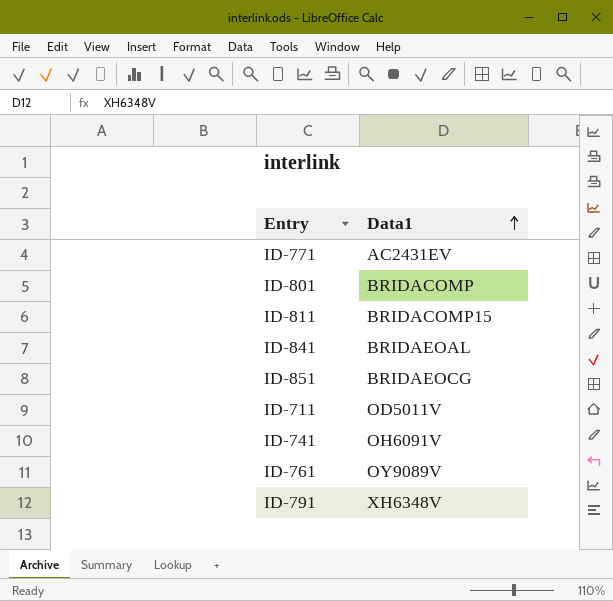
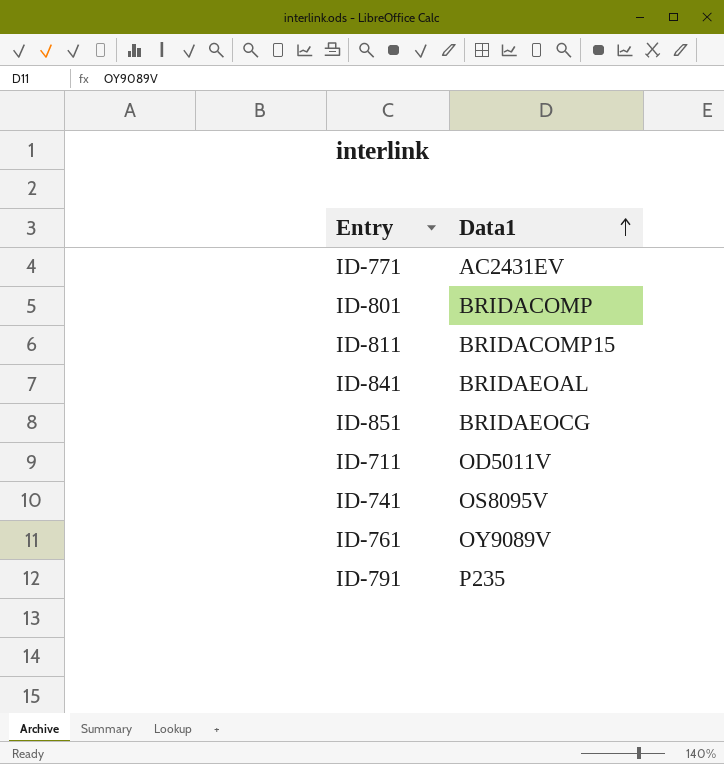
ID-741 | Data1: OH6091V -> OS8095V
ID-791 | Data1: XH6348V -> P235

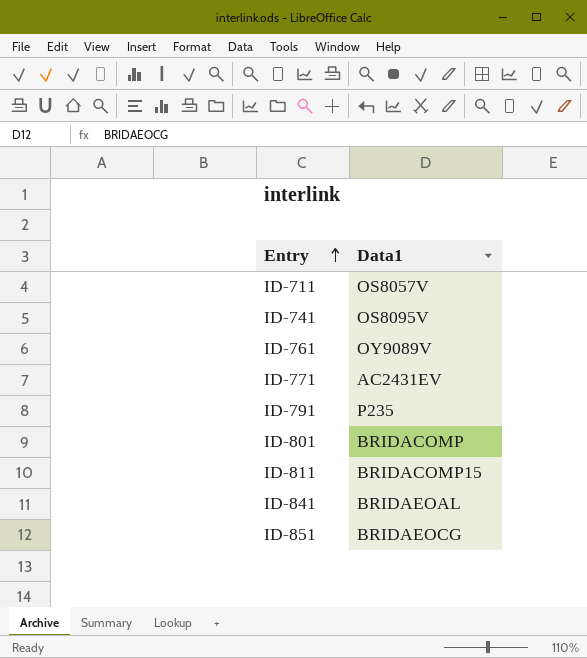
row order: Data1 ascending -> Entry ascending
ID-711 | Data1: OD5011V -> OS8057V

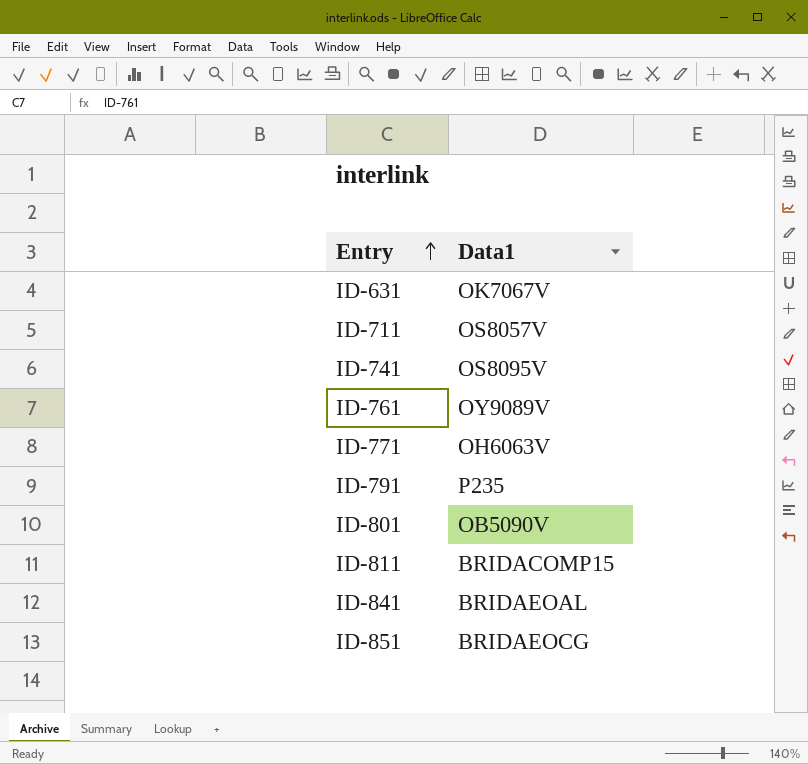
row ID-631: none -> OK7067V
ID-771 | Data1: AC2431EV -> OH6063V
ID-801 | Data1: BRIDACOMP -> OB5090V

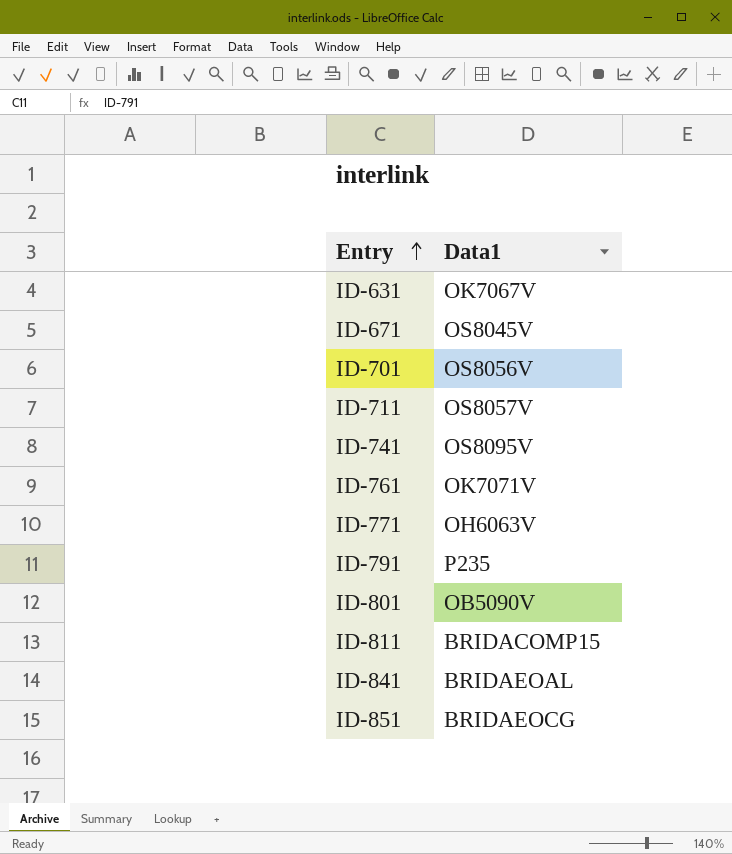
row ID-671: none -> OS8045V
row ID-701: none -> OS8056V
ID-761 | Data1: OY9089V -> OK7071V

